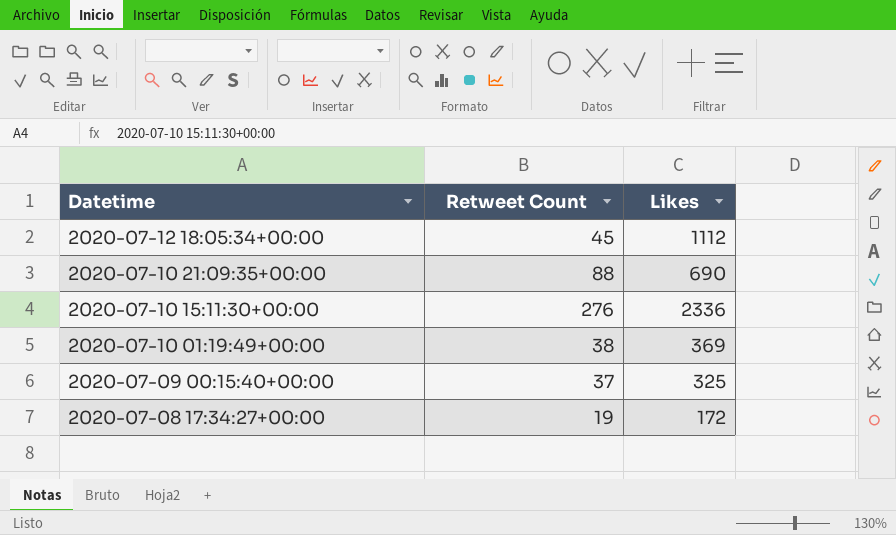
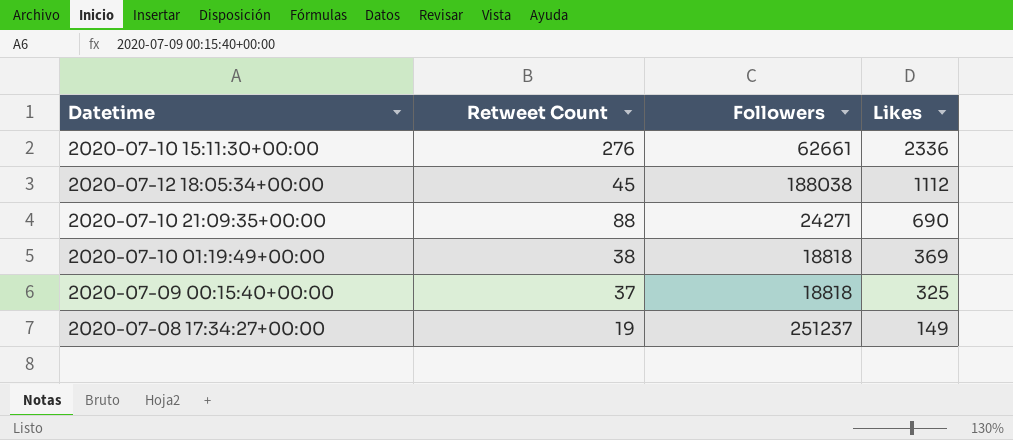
row order: Datetime descending -> Likes descending
column Followers | position: none -> 3
2020-07-08 17:34:27+00:00 | Likes: 172 -> 149

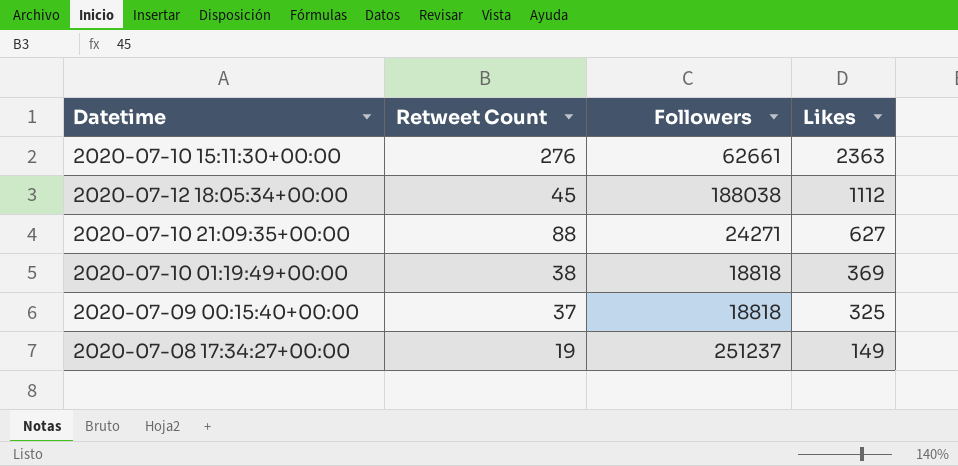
2020-07-10 15:11:30+00:00 | Likes: 2336 -> 2363
2020-07-10 21:09:35+00:00 | Likes: 690 -> 627

